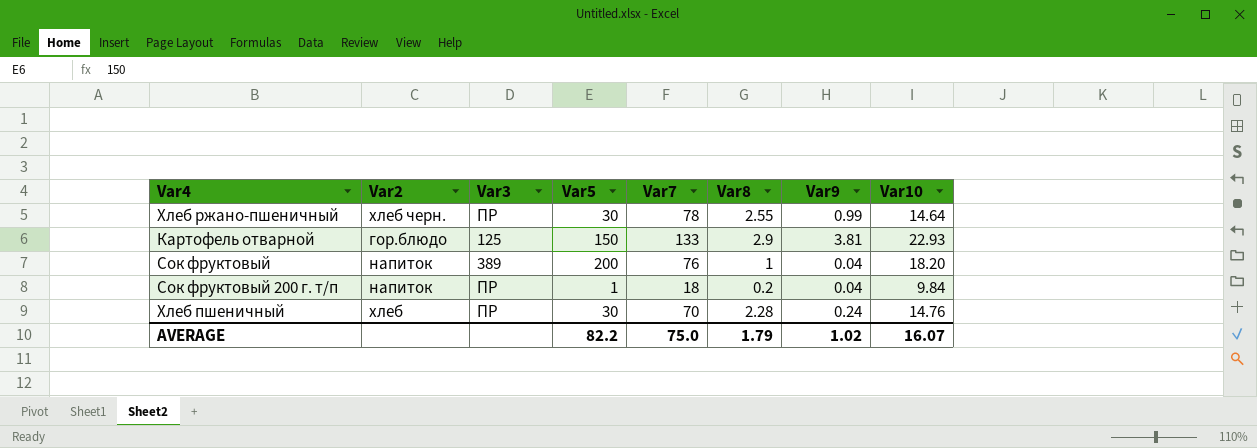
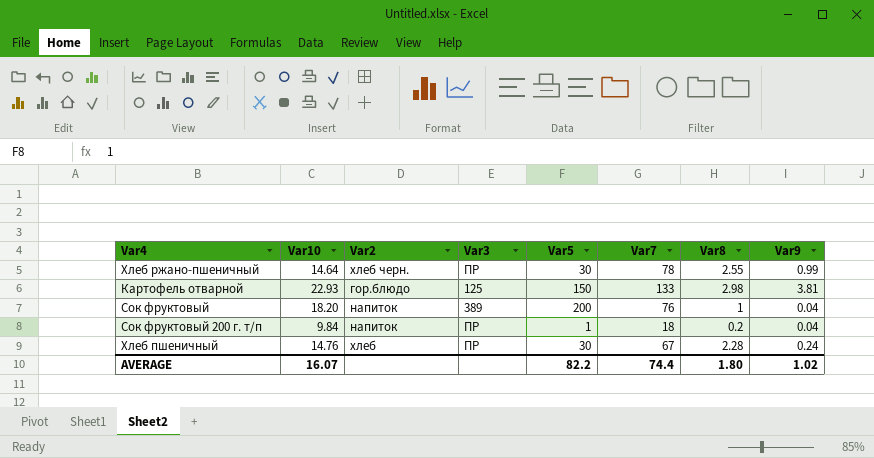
column Var10 | position: 8 -> 2
Картофель отварной | Var8: 2.9 -> 2.98
Хлеб пшеничный | Var7: 70 -> 67
AVERAGE | Var7: 75.0 -> 74.4
AVERAGE | Var8: 1.79 -> 1.80

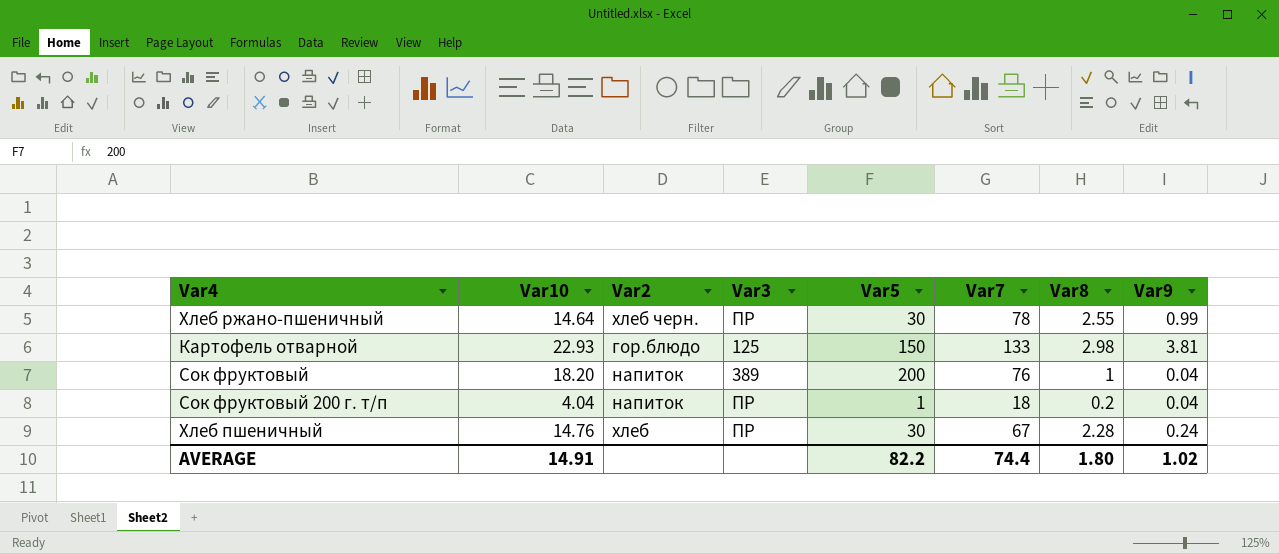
Сок фруктовый 200 г. т/п | Var10: 9.84 -> 4.04
AVERAGE | Var10: 16.07 -> 14.91

